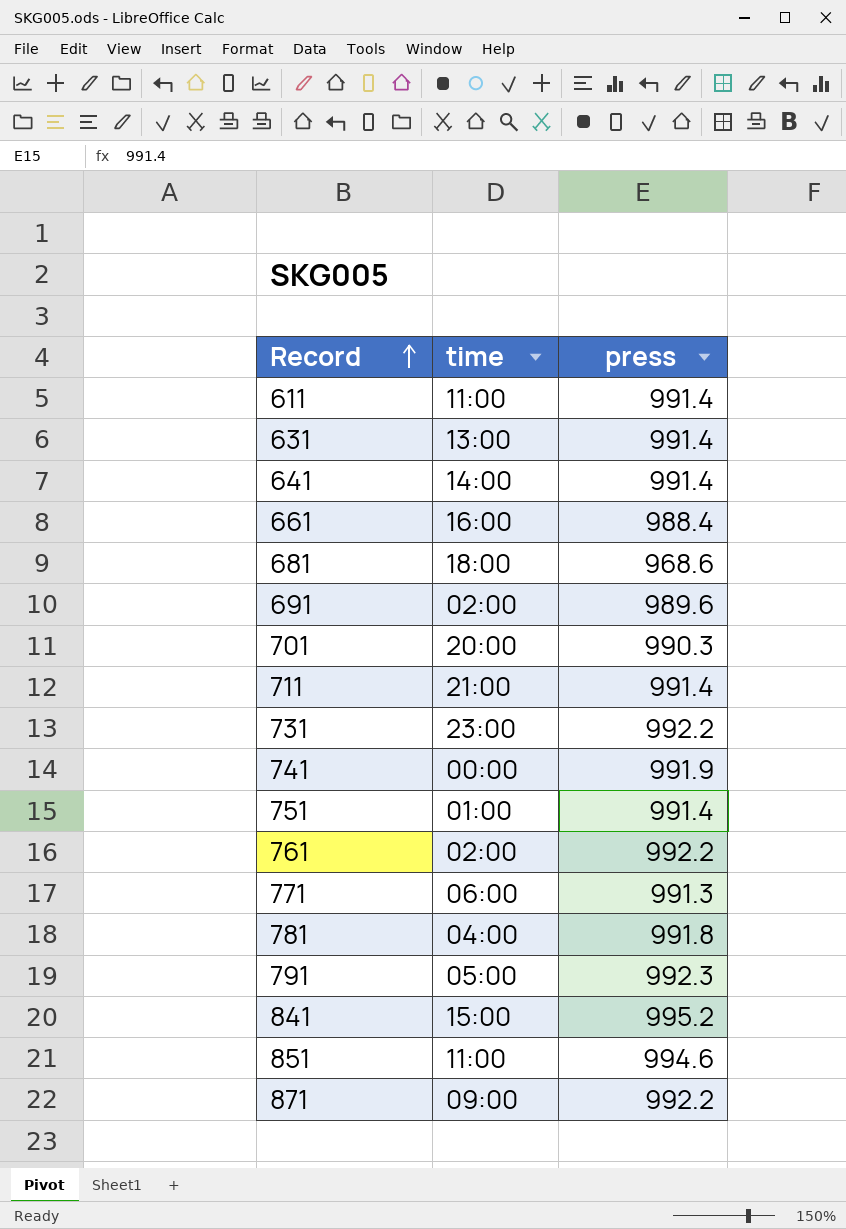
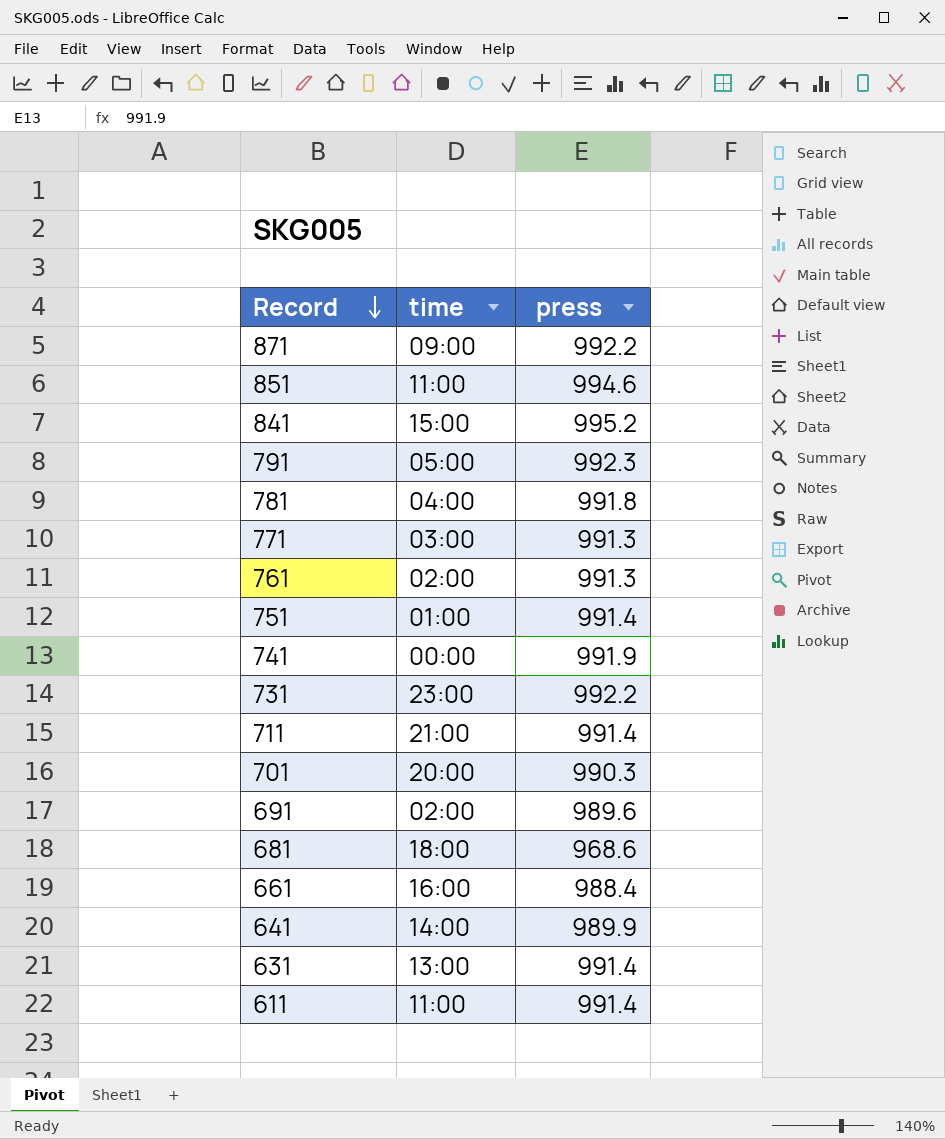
row order: Record ascending -> Record descending
771 | time: 06:00 -> 03:00
761 | press: 992.2 -> 991.3
641 | press: 991.4 -> 989.9

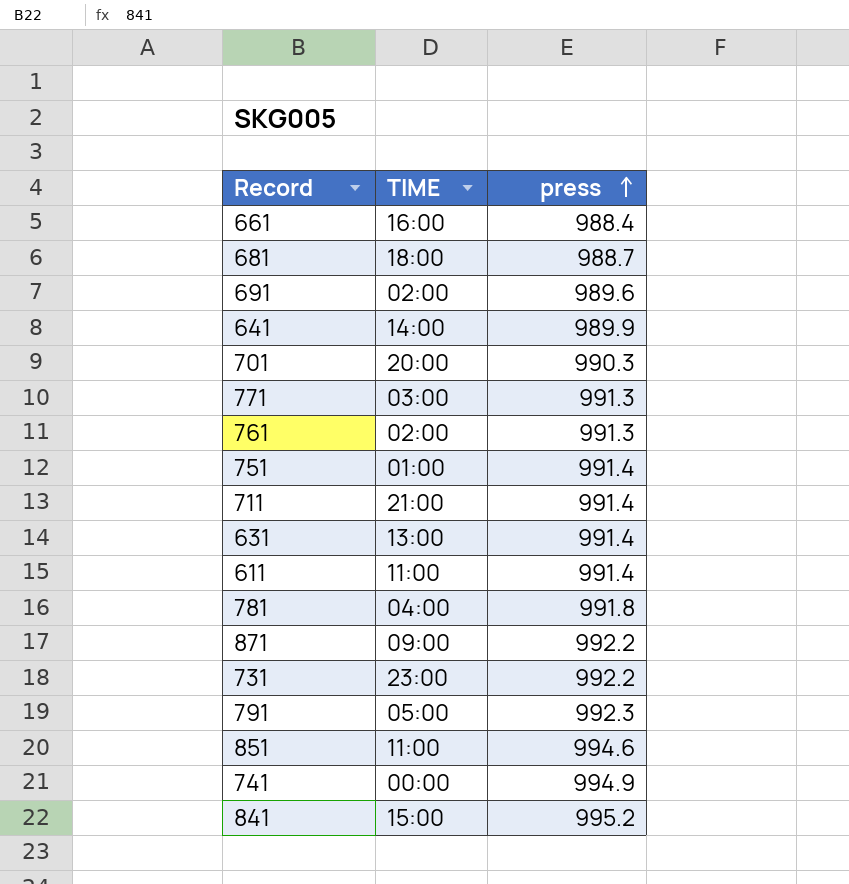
row order: Record descending -> press ascending
column name: time -> TIME
681 | press: 968.6 -> 988.7
741 | press: 991.9 -> 994.9

